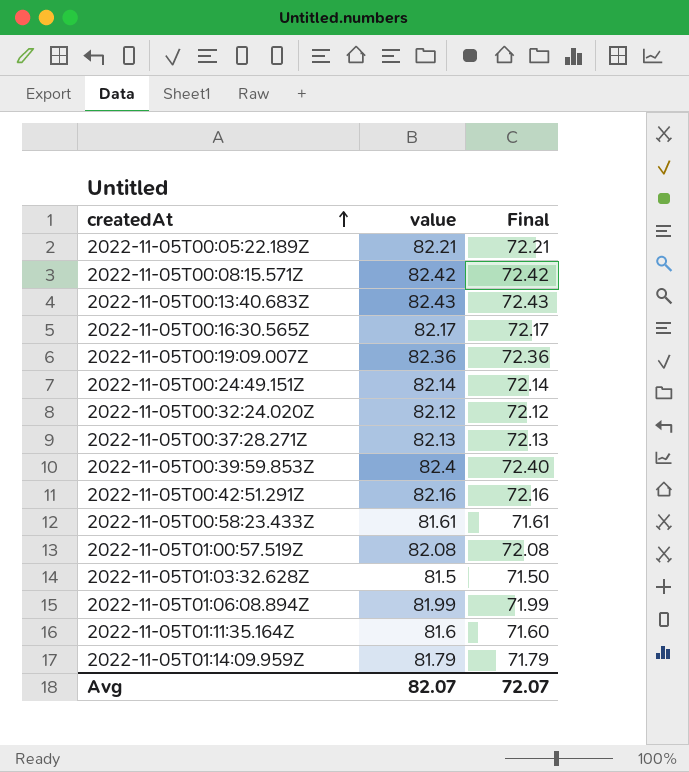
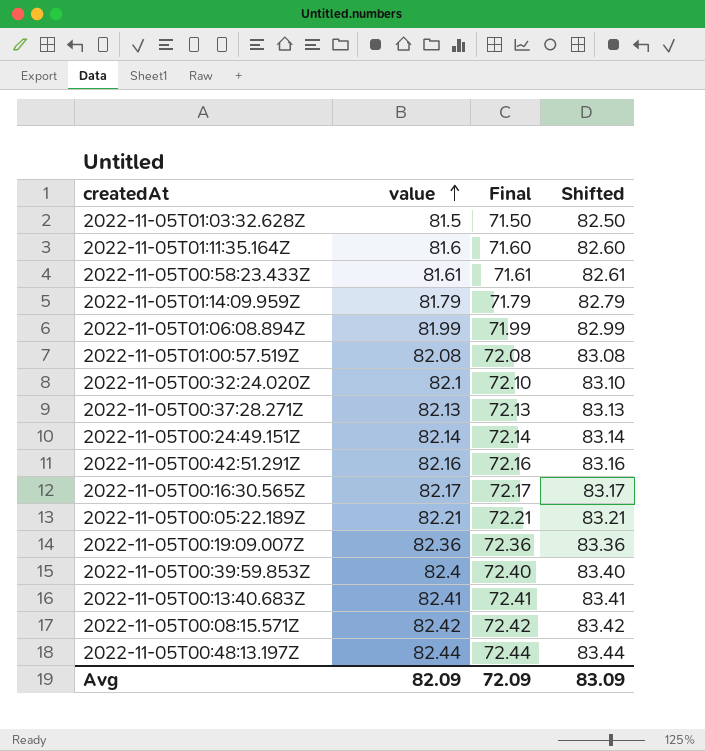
row order: createdAt ascending -> value ascending
column Shifted | formula: none -> [value] + 1
2022-11-05T00:32:24.020Z | value: 82.12 -> 82.1
2022-11-05T00:32:24.020Z | Final: 72.12 -> 72.10
2022-11-05T00:13:40.683Z | value: 82.43 -> 82.41
2022-11-05T00:13:40.683Z | Final: 72.43 -> 72.41
row 2022-11-05T00:48:13.197Z: none -> 82.44 | 72.44 | 83.44
Avg | value: 82.07 -> 82.09
Avg | Final: 72.07 -> 72.09

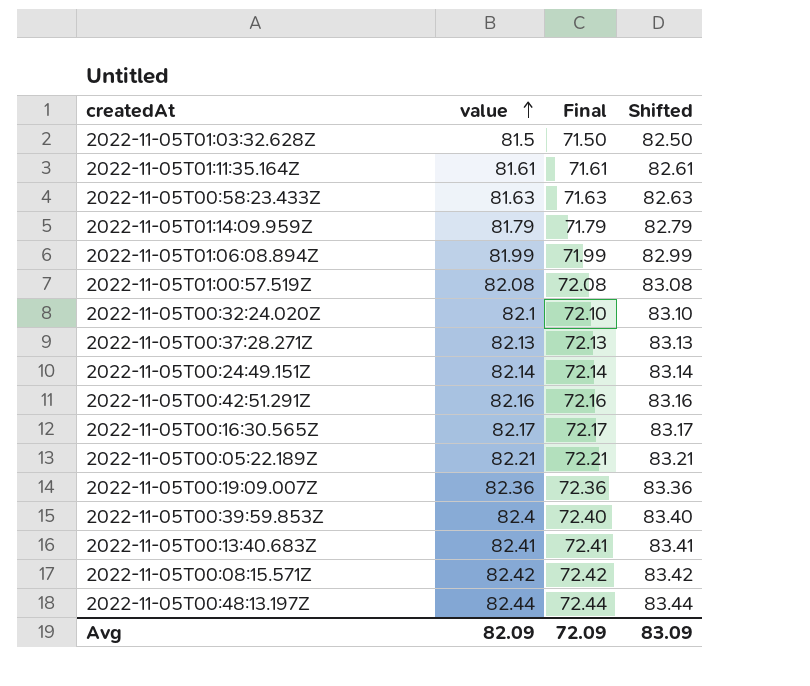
2022-11-05T01:11:35.164Z | value: 81.6 -> 81.61
2022-11-05T01:11:35.164Z | Final: 71.60 -> 71.61
2022-11-05T01:11:35.164Z | Shifted: 82.60 -> 82.61
2022-11-05T00:58:23.433Z | value: 81.61 -> 81.63
2022-11-05T00:58:23.433Z | Final: 71.61 -> 71.63
2022-11-05T00:58:23.433Z | Shifted: 82.61 -> 82.63

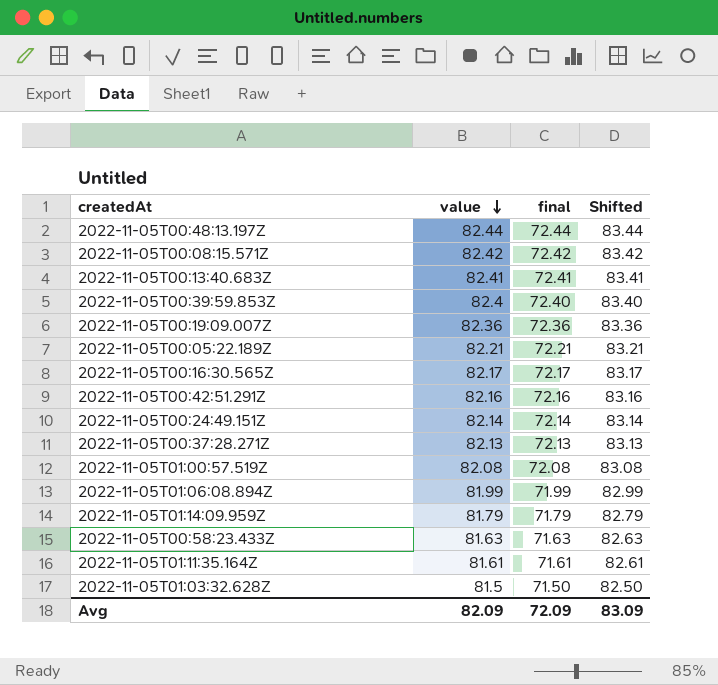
row order: value ascending -> value descending
column name: Final -> final
row 2022-11-05T00:32:24.020Z: 82.1 | 72.10 | 83.10 -> none

